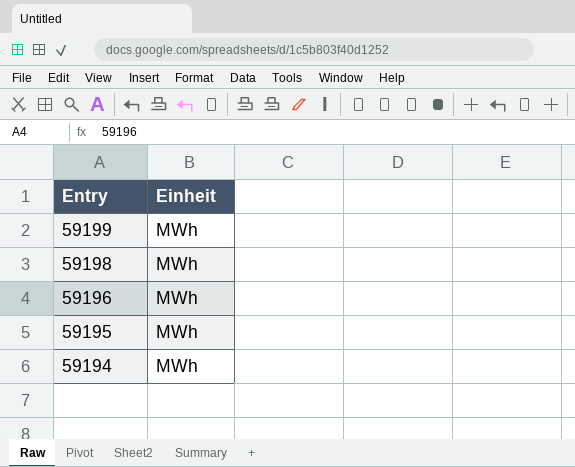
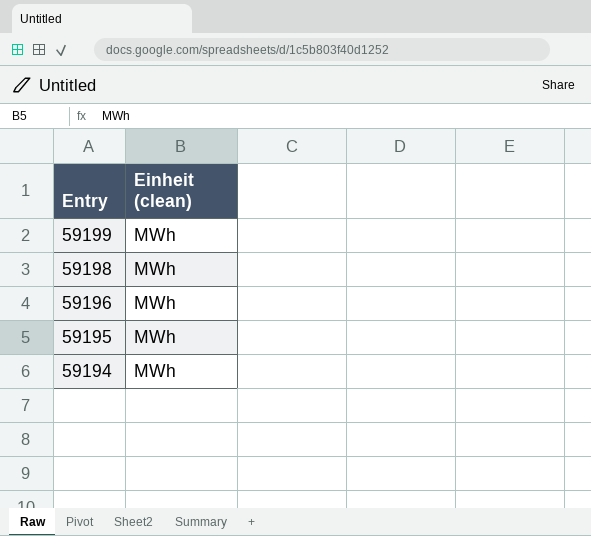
column name: Einheit -> Einheit (clean)

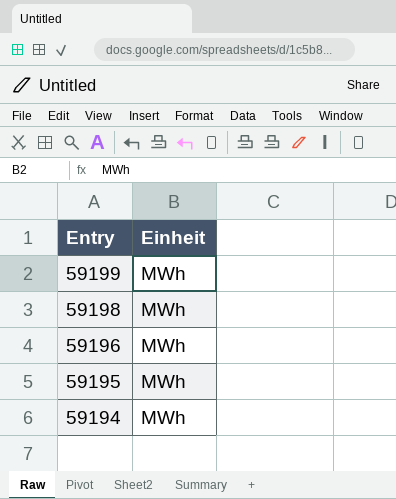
column name: Einheit (clean) -> Einheit

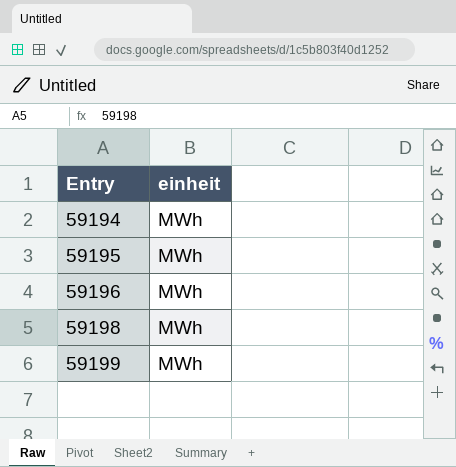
row order: Entry descending -> Entry ascending
column name: Einheit -> einheit

